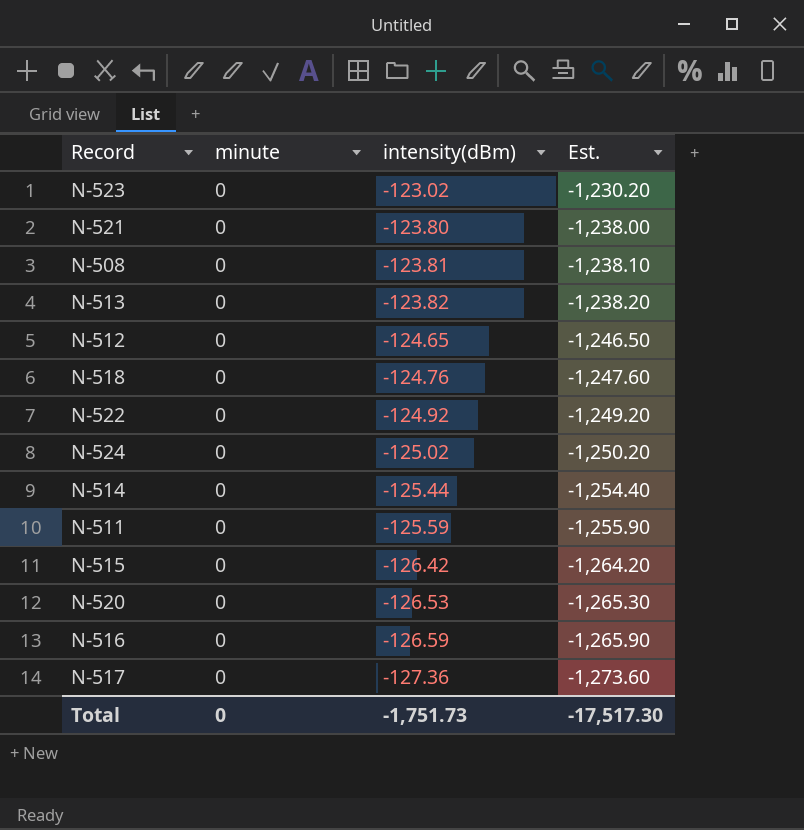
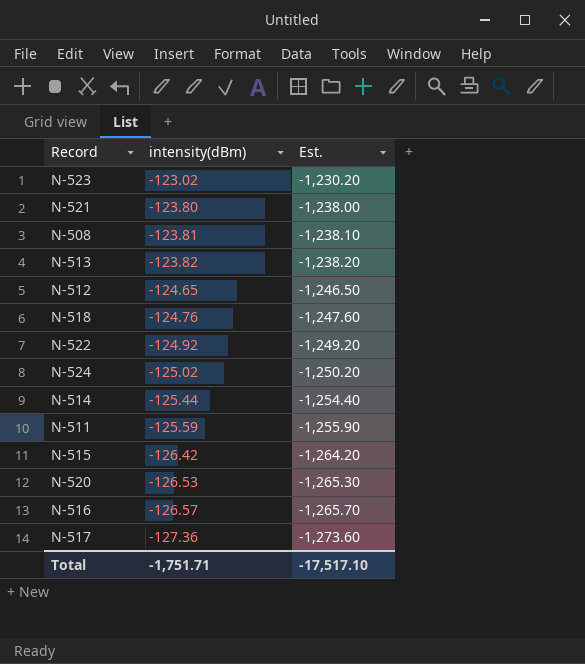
column minute | position: 2 -> none
N-516 | intensity(dBm): -126.59 -> -126.57
N-516 | Est.: -1,265.90 -> -1,265.70
Total | intensity(dBm): -1,751.73 -> -1,751.71
Total | Est.: -17,517.30 -> -17,517.10

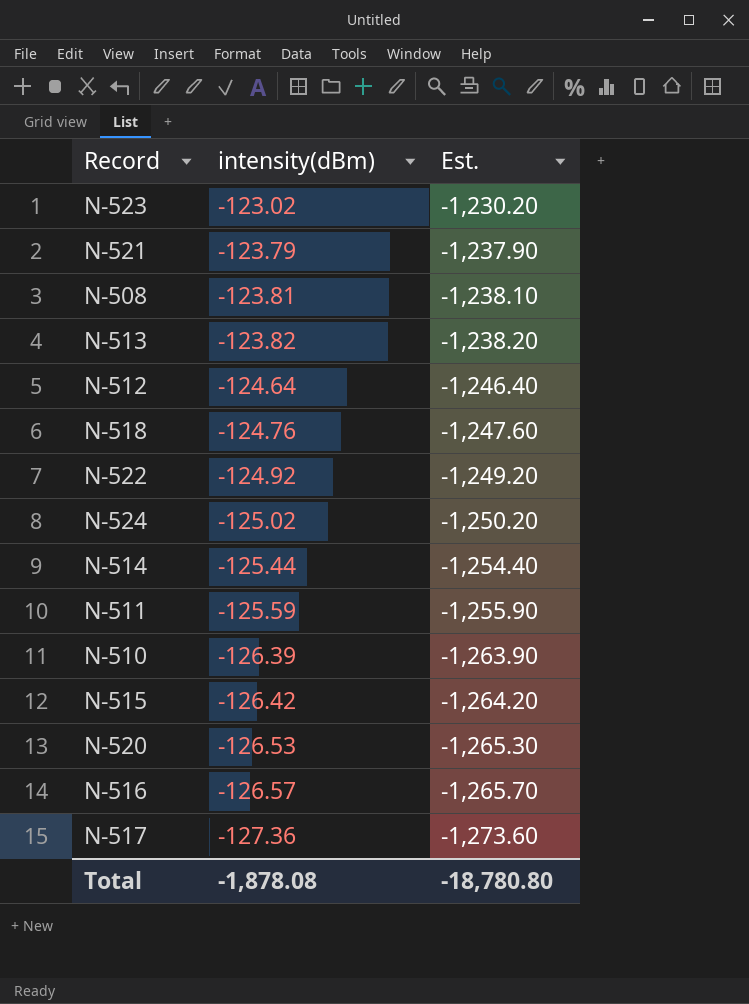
N-521 | intensity(dBm): -123.80 -> -123.79
N-521 | Est.: -1,238.00 -> -1,237.90
N-512 | intensity(dBm): -124.65 -> -124.64
N-512 | Est.: -1,246.50 -> -1,246.40
row N-510: none -> -126.39 | -1,263.90
Total | intensity(dBm): -1,751.71 -> -1,878.08
Total | Est.: -17,517.10 -> -18,780.80

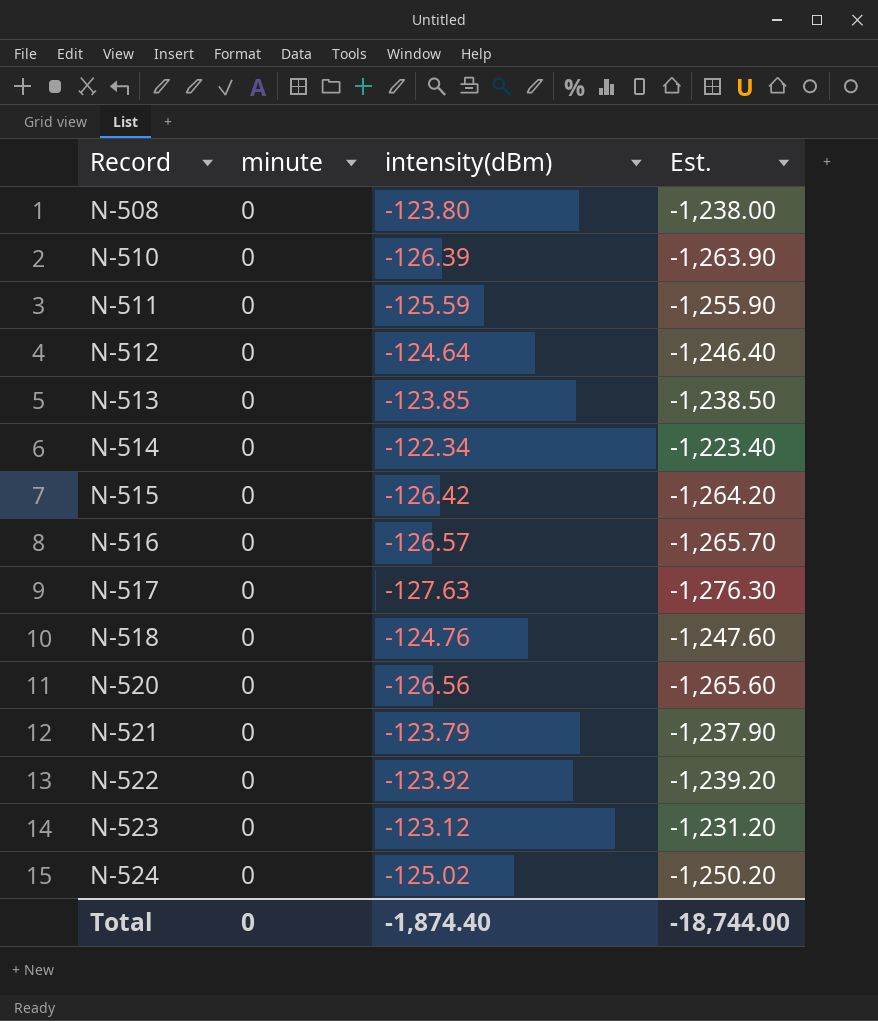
row order: intensity(dBm) descending -> Record ascending
column minute | position: none -> 2
N-508 | intensity(dBm): -123.81 -> -123.80
N-508 | Est.: -1,238.10 -> -1,238.00
N-513 | intensity(dBm): -123.82 -> -123.85
N-513 | Est.: -1,238.20 -> -1,238.50
N-514 | intensity(dBm): -125.44 -> -122.34
N-514 | Est.: -1,254.40 -> -1,223.40
N-517 | intensity(dBm): -127.36 -> -127.63
N-517 | Est.: -1,273.60 -> -1,276.30
N-520 | intensity(dBm): -126.53 -> -126.56
N-520 | Est.: -1,265.30 -> -1,265.60
N-522 | intensity(dBm): -124.92 -> -123.92
N-522 | Est.: -1,249.20 -> -1,239.20
N-523 | intensity(dBm): -123.02 -> -123.12
N-523 | Est.: -1,230.20 -> -1,231.20
Total | intensity(dBm): -1,878.08 -> -1,874.40
Total | Est.: -18,780.80 -> -18,744.00

